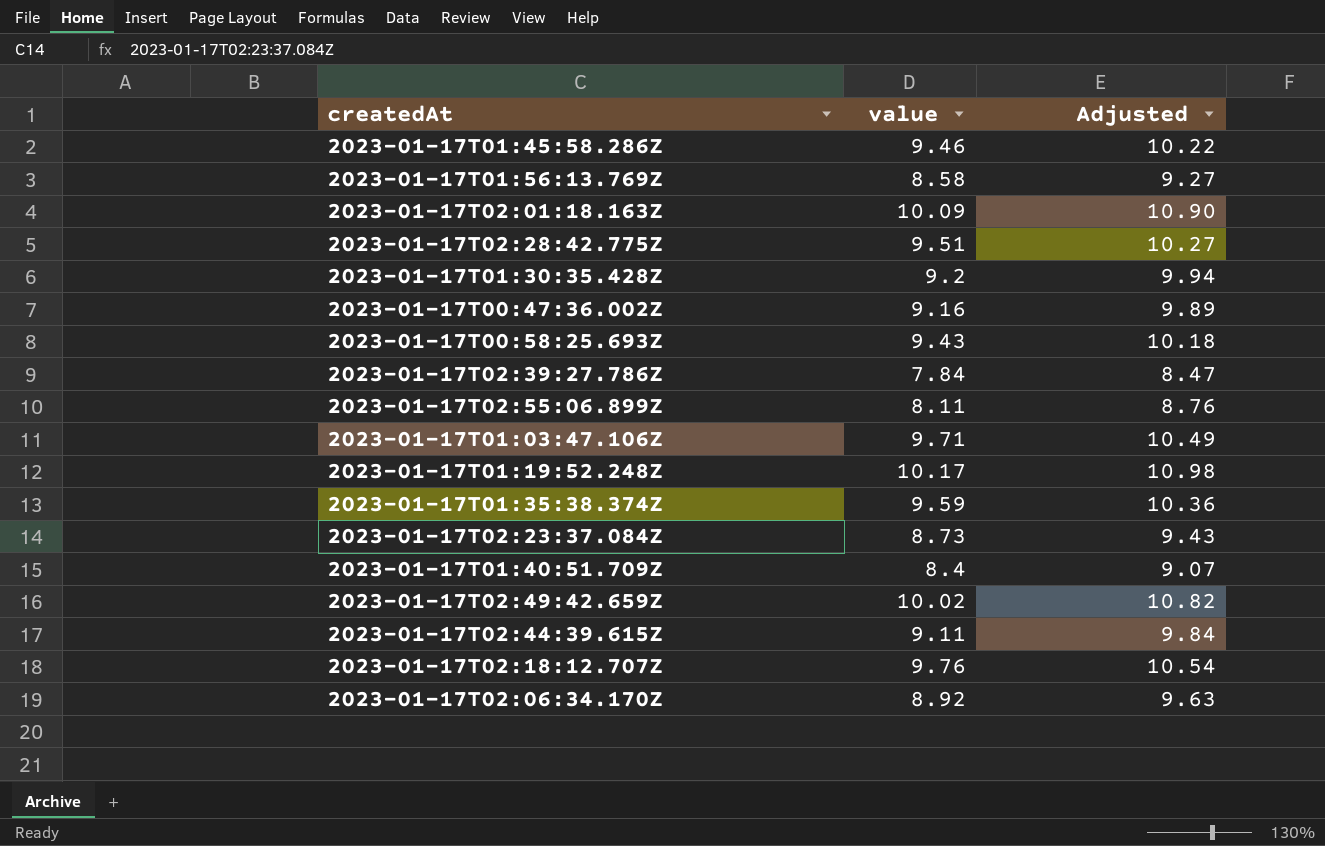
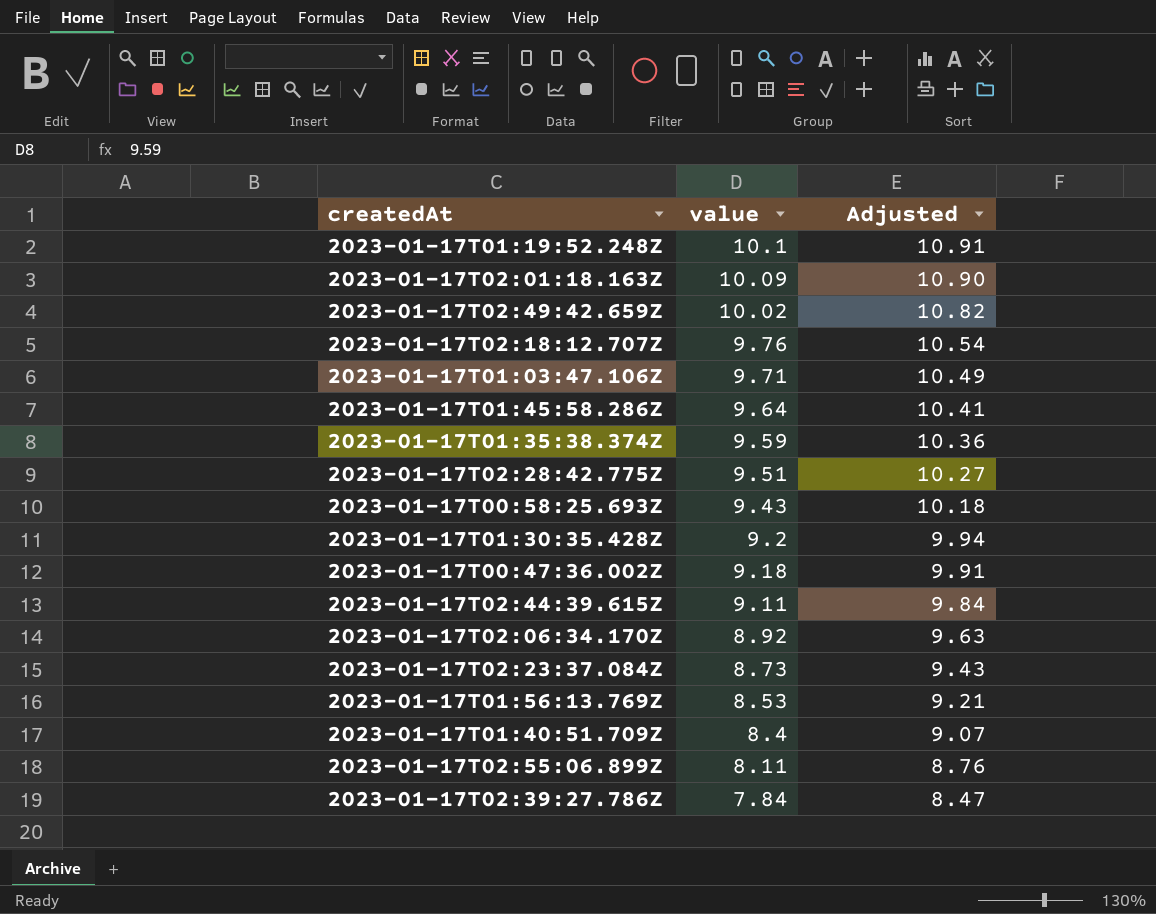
row order: none -> value descending
2023-01-17T01:19:52.248Z | value: 10.17 -> 10.1
2023-01-17T01:19:52.248Z | Adjusted: 10.98 -> 10.91
2023-01-17T01:45:58.286Z | value: 9.46 -> 9.64
2023-01-17T01:45:58.286Z | Adjusted: 10.22 -> 10.41
2023-01-17T00:47:36.002Z | value: 9.16 -> 9.18
2023-01-17T00:47:36.002Z | Adjusted: 9.89 -> 9.91
2023-01-17T01:56:13.769Z | value: 8.58 -> 8.53
2023-01-17T01:56:13.769Z | Adjusted: 9.27 -> 9.21

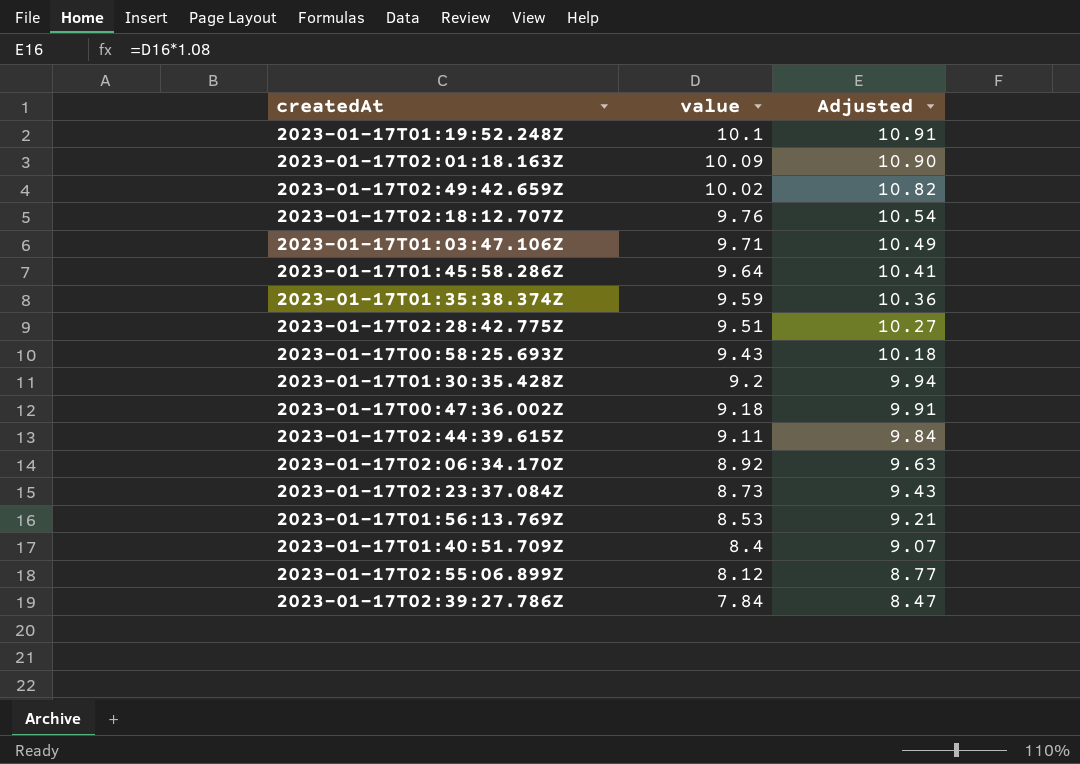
2023-01-17T02:55:06.899Z | value: 8.11 -> 8.12
2023-01-17T02:55:06.899Z | Adjusted: 8.76 -> 8.77

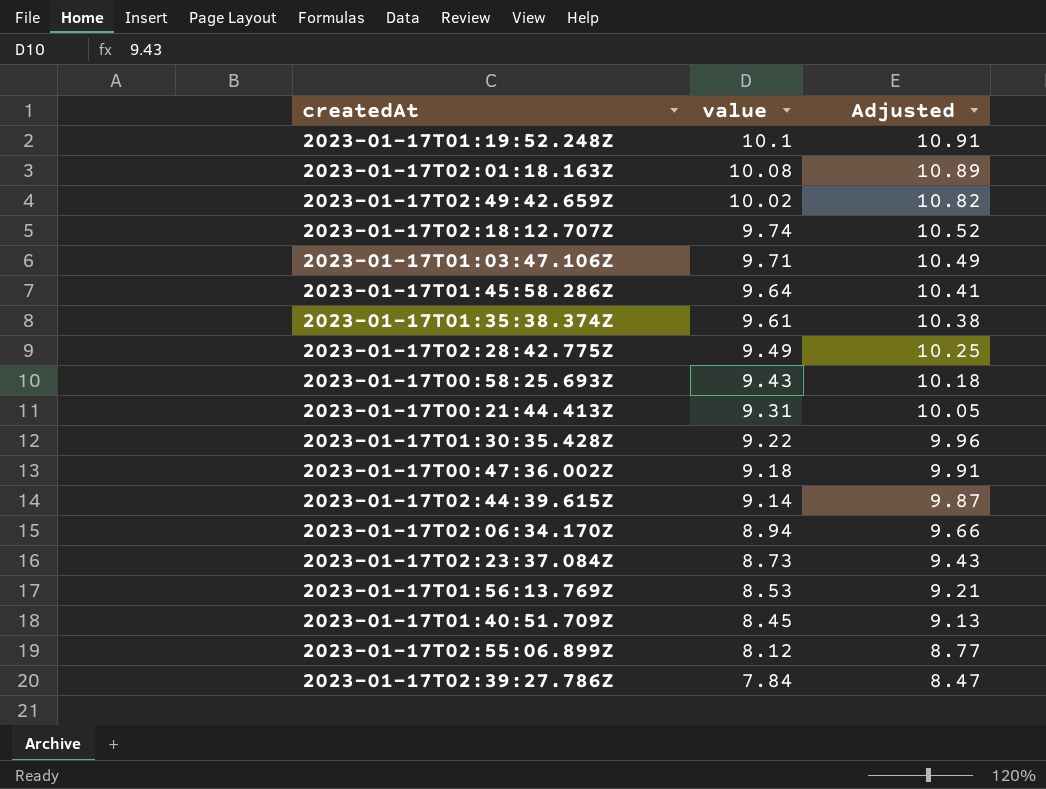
2023-01-17T02:01:18.163Z | value: 10.09 -> 10.08
2023-01-17T02:01:18.163Z | Adjusted: 10.90 -> 10.89
2023-01-17T02:18:12.707Z | value: 9.76 -> 9.74
2023-01-17T02:18:12.707Z | Adjusted: 10.54 -> 10.52
2023-01-17T01:35:38.374Z | value: 9.59 -> 9.61
2023-01-17T01:35:38.374Z | Adjusted: 10.36 -> 10.38
2023-01-17T02:28:42.775Z | value: 9.51 -> 9.49
2023-01-17T02:28:42.775Z | Adjusted: 10.27 -> 10.25
row 2023-01-17T00:21:44.413Z: none -> 9.31 | 10.05
2023-01-17T01:30:35.428Z | value: 9.2 -> 9.22
2023-01-17T01:30:35.428Z | Adjusted: 9.94 -> 9.96
2023-01-17T02:44:39.615Z | value: 9.11 -> 9.14
2023-01-17T02:44:39.615Z | Adjusted: 9.84 -> 9.87
2023-01-17T02:06:34.170Z | value: 8.92 -> 8.94
2023-01-17T02:06:34.170Z | Adjusted: 9.63 -> 9.66
2023-01-17T01:40:51.709Z | value: 8.4 -> 8.45
2023-01-17T01:40:51.709Z | Adjusted: 9.07 -> 9.13

